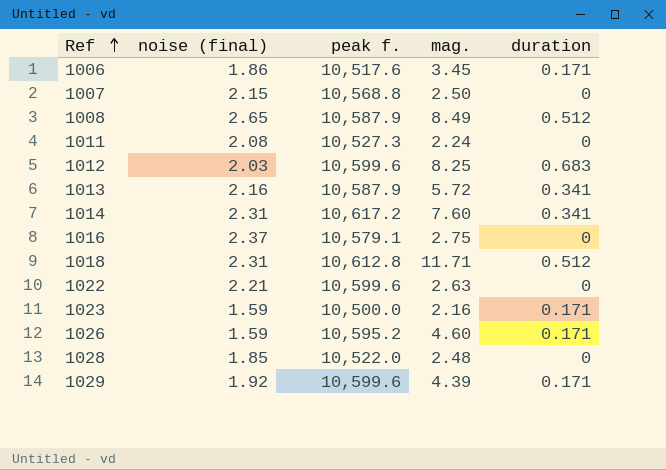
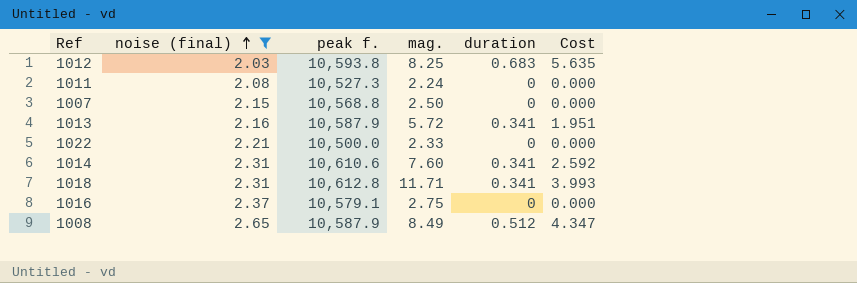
filter: none -> noise (final) >= 2.03
row order: Ref ascending -> noise (final) ascending
column Cost | formula: none -> [mag.] * [duration]
1012 | peak f.: 10,599.6 -> 10,593.8
1022 | peak f.: 10,599.6 -> 10,500.0
1022 | mag.: 2.63 -> 2.33
1014 | peak f.: 10,617.2 -> 10,610.6
1018 | duration: 0.512 -> 0.341

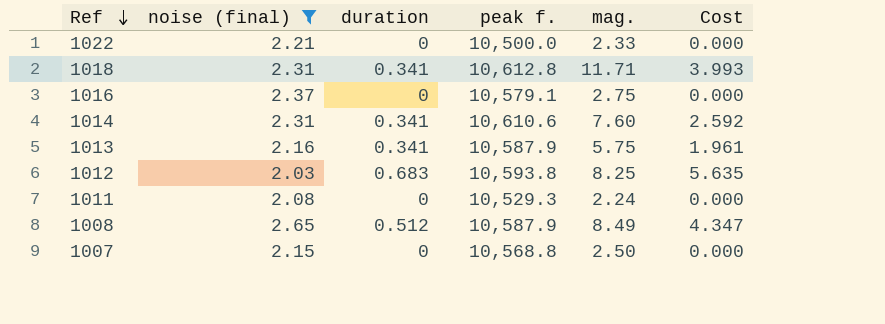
row order: noise (final) ascending -> Ref descending
column duration | position: 5 -> 3
1013 | mag.: 5.72 -> 5.75
1013 | Cost: 1.951 -> 1.961
1011 | peak f.: 10,527.3 -> 10,529.3

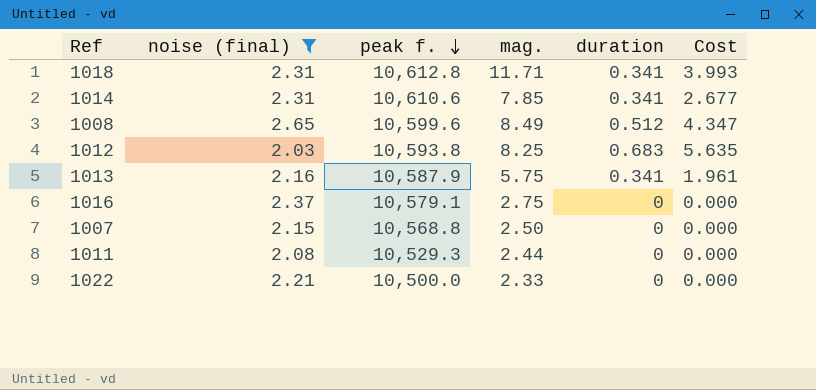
row order: Ref descending -> peak f. descending
column duration | position: 3 -> 5
1014 | mag.: 7.60 -> 7.85
1014 | Cost: 2.592 -> 2.677
1008 | peak f.: 10,587.9 -> 10,599.6
1011 | mag.: 2.24 -> 2.44

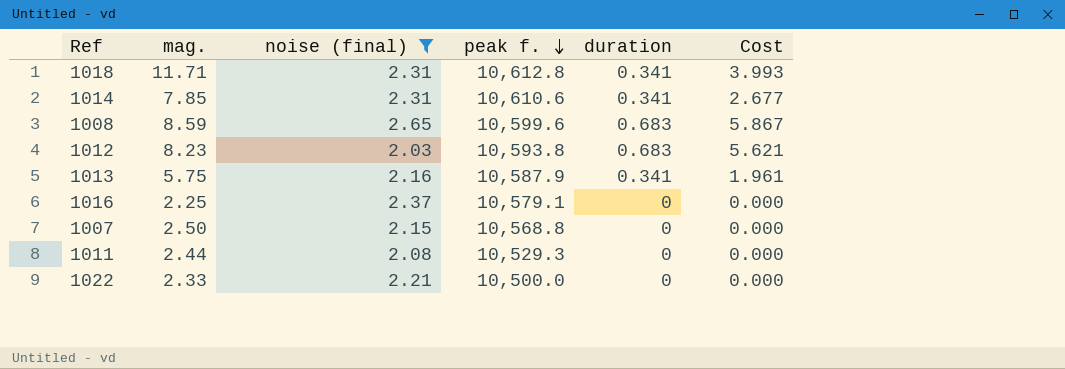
column mag. | position: 4 -> 2
1008 | mag.: 8.49 -> 8.59
1008 | duration: 0.512 -> 0.683
1008 | Cost: 4.347 -> 5.867
1012 | mag.: 8.25 -> 8.23
1012 | Cost: 5.635 -> 5.621
1016 | mag.: 2.75 -> 2.25

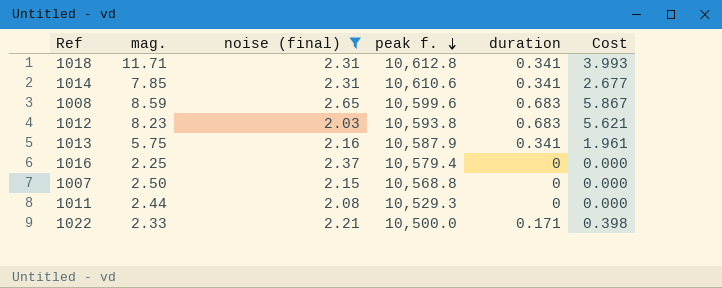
1016 | peak f.: 10,579.1 -> 10,579.4
1022 | duration: 0 -> 0.171
1022 | Cost: 0.000 -> 0.398

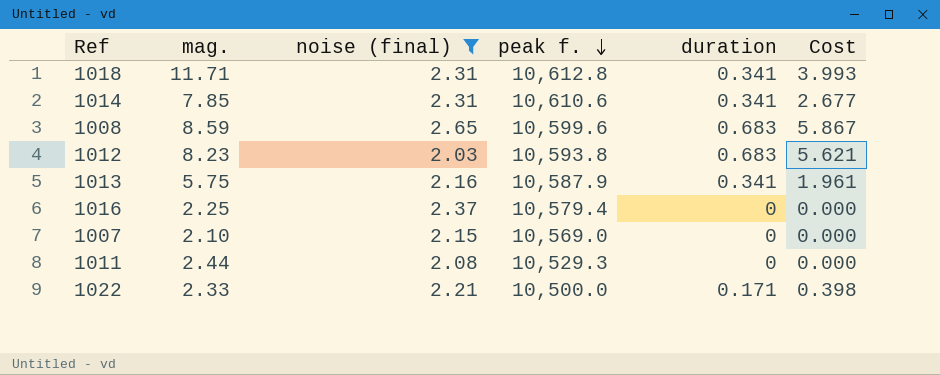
1007 | mag.: 2.50 -> 2.10
1007 | peak f.: 10,568.8 -> 10,569.0

